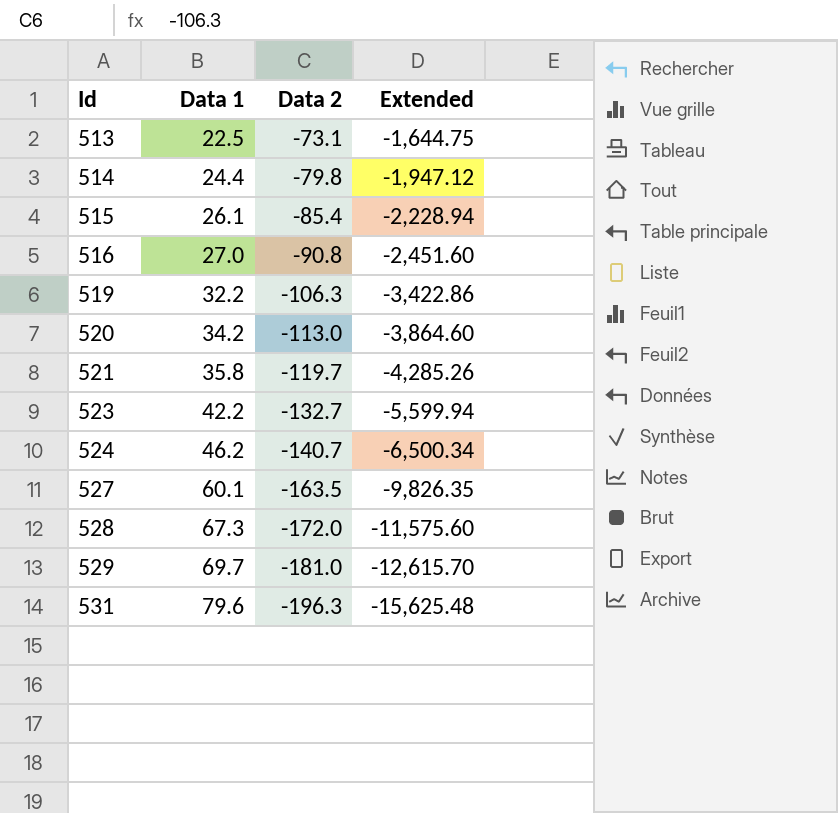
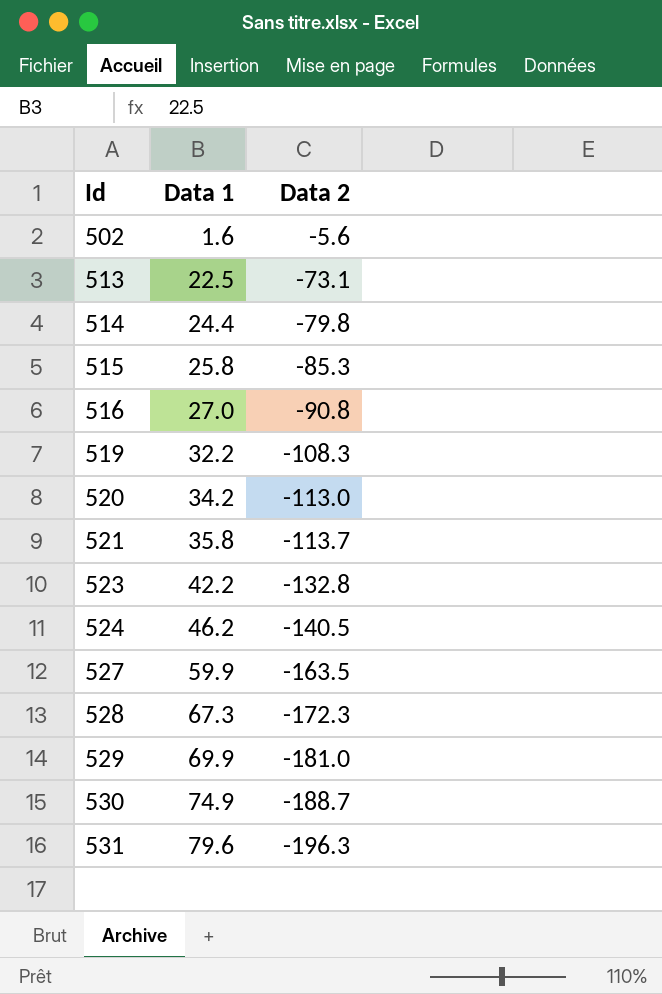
column Extended | formula: [Data 1] * [Data 2] -> none
row 502: none -> 1.6 | -5.6
515 | Data 1: 26.1 -> 25.8
515 | Data 2: -85.4 -> -85.3
519 | Data 2: -106.3 -> -108.3
521 | Data 2: -119.7 -> -113.7
523 | Data 2: -132.7 -> -132.8
524 | Data 2: -140.7 -> -140.5
527 | Data 1: 60.1 -> 59.9
528 | Data 2: -172.0 -> -172.3
529 | Data 1: 69.7 -> 69.9
row 530: none -> 74.9 | -188.7

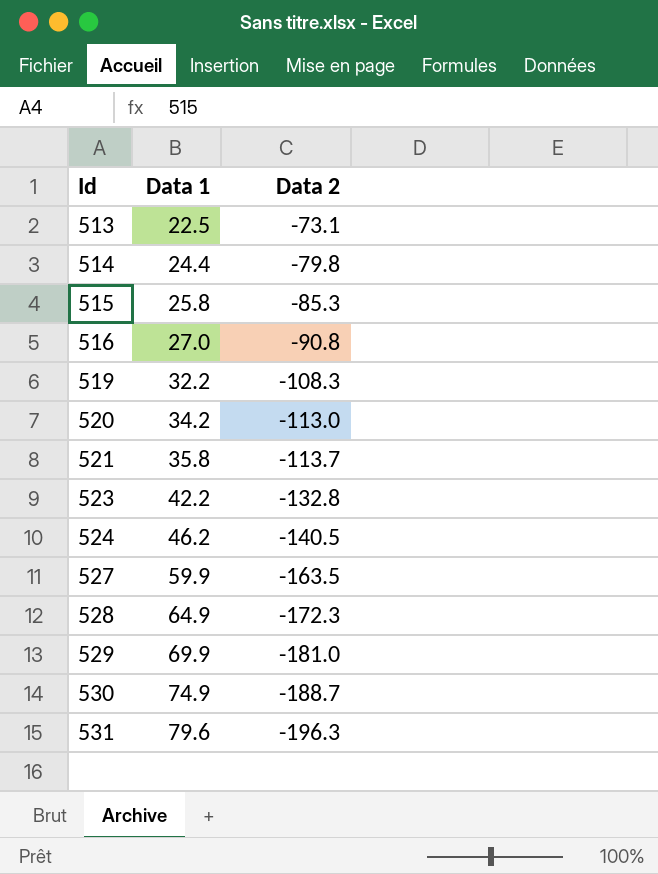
row 502: 1.6 | -5.6 -> none
528 | Data 1: 67.3 -> 64.9

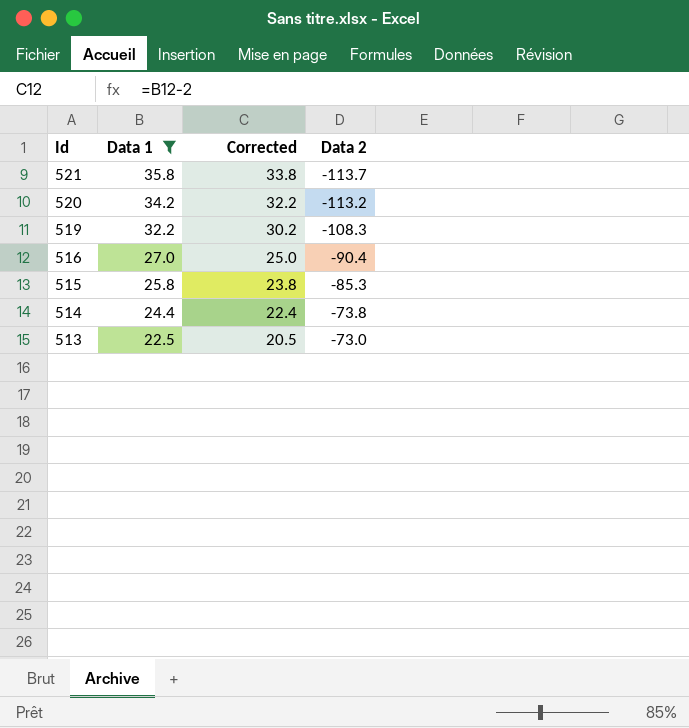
filter: none -> Data 1 <= 35.8
row order: Id ascending -> Id descending
column Corrected | formula: none -> [Data 1] - 2
520 | Data 2: -113.0 -> -113.2
516 | Data 2: -90.8 -> -90.4
514 | Data 2: -79.8 -> -73.8
513 | Data 2: -73.1 -> -73.0

